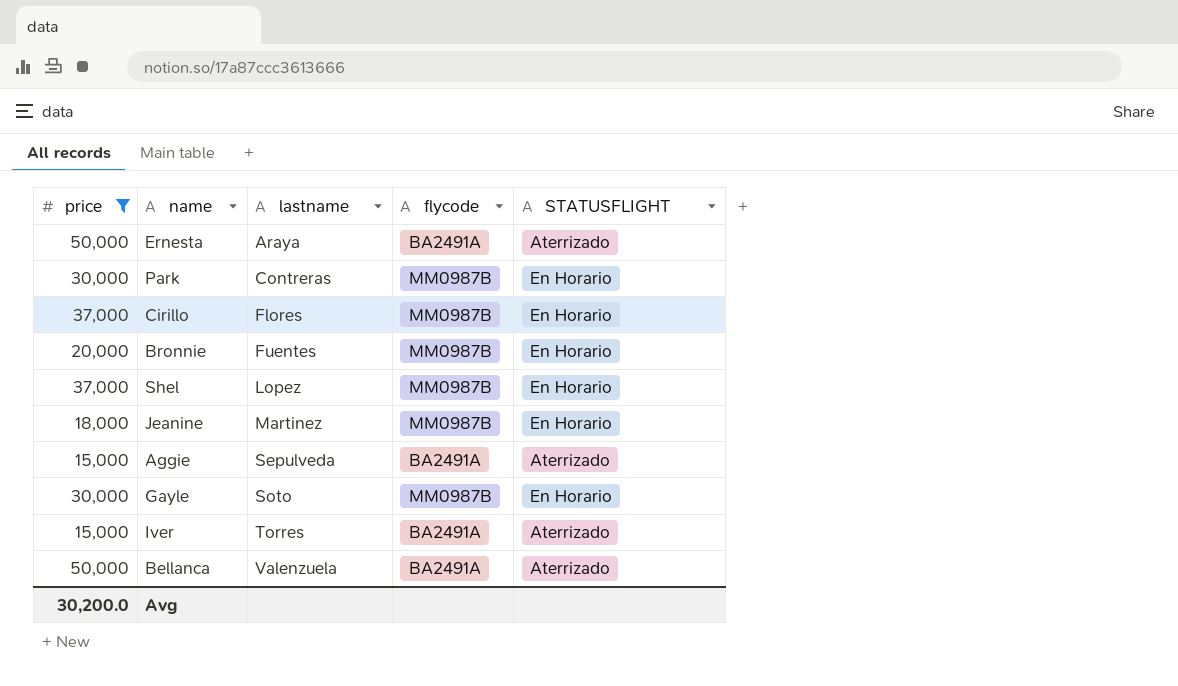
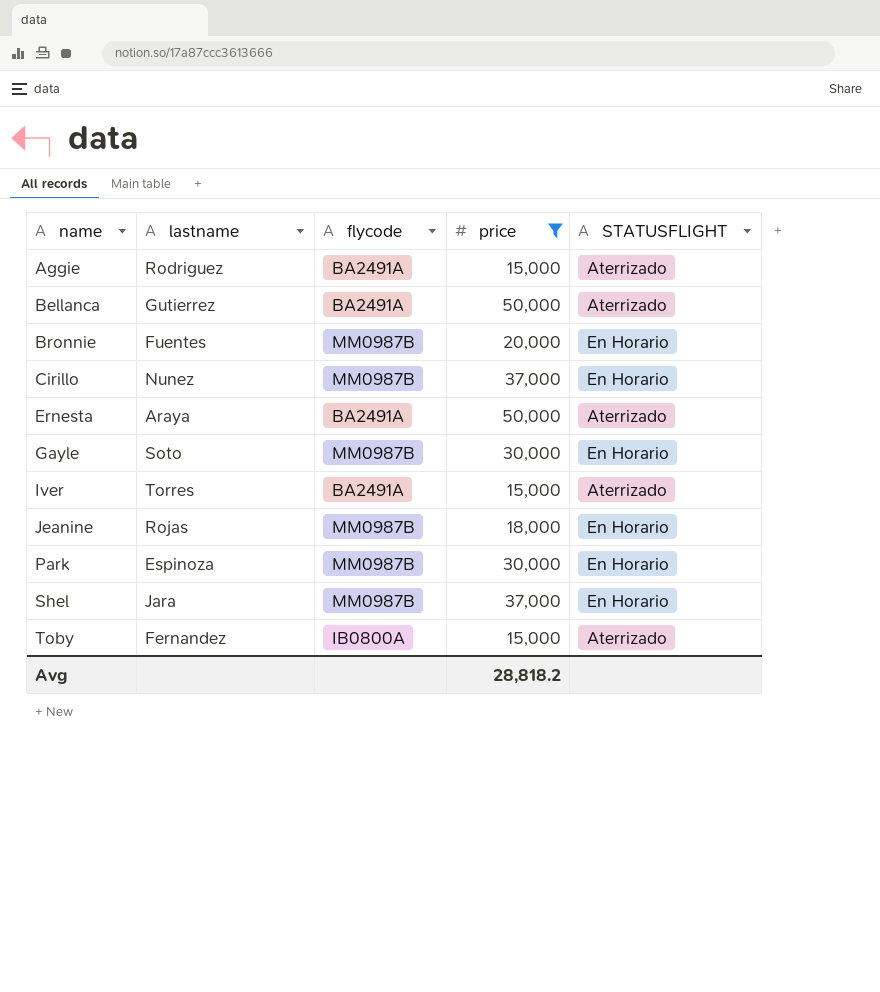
row order: lastname ascending -> name ascending
column price | position: 1 -> 4
Aggie | lastname: Sepulveda -> Rodriguez
Bellanca | lastname: Valenzuela -> Gutierrez
Cirillo | lastname: Flores -> Nunez
Jeanine | lastname: Martinez -> Rojas
Park | lastname: Contreras -> Espinoza
Shel | lastname: Lopez -> Jara
row Toby: none -> Fernandez | IB0800A | 15,000 | Aterrizado
Avg | price: 30,200.0 -> 28,818.2

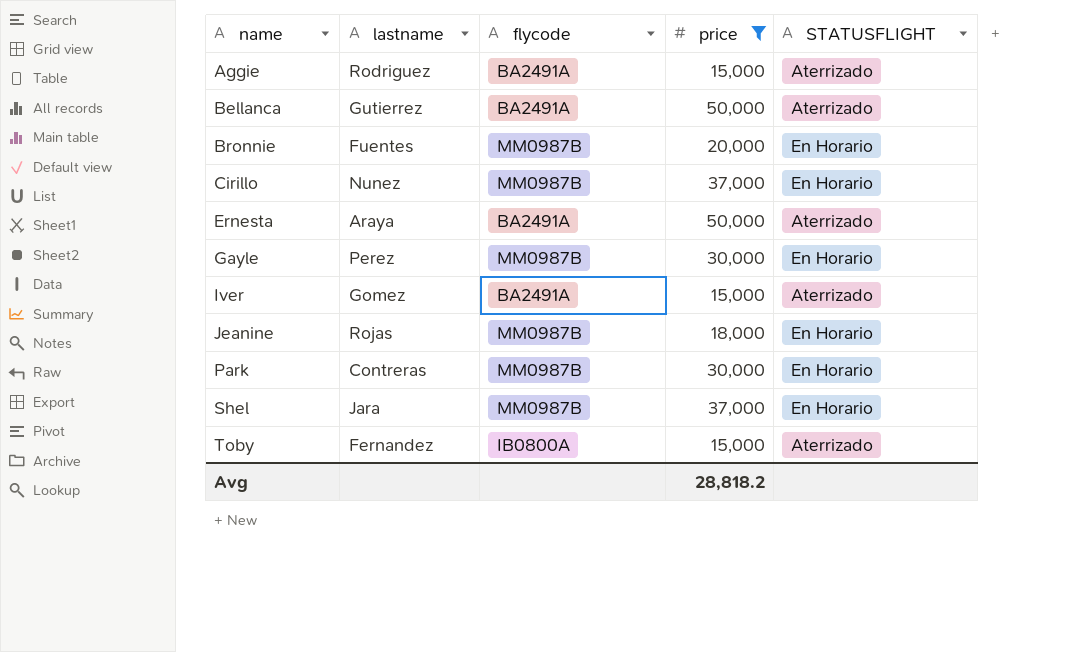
Gayle | lastname: Soto -> Perez
Iver | lastname: Torres -> Gomez
Park | lastname: Espinoza -> Contreras

